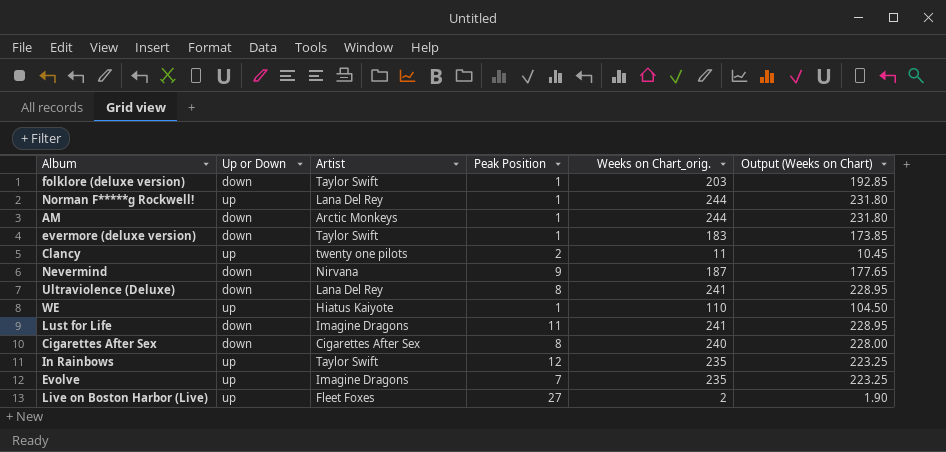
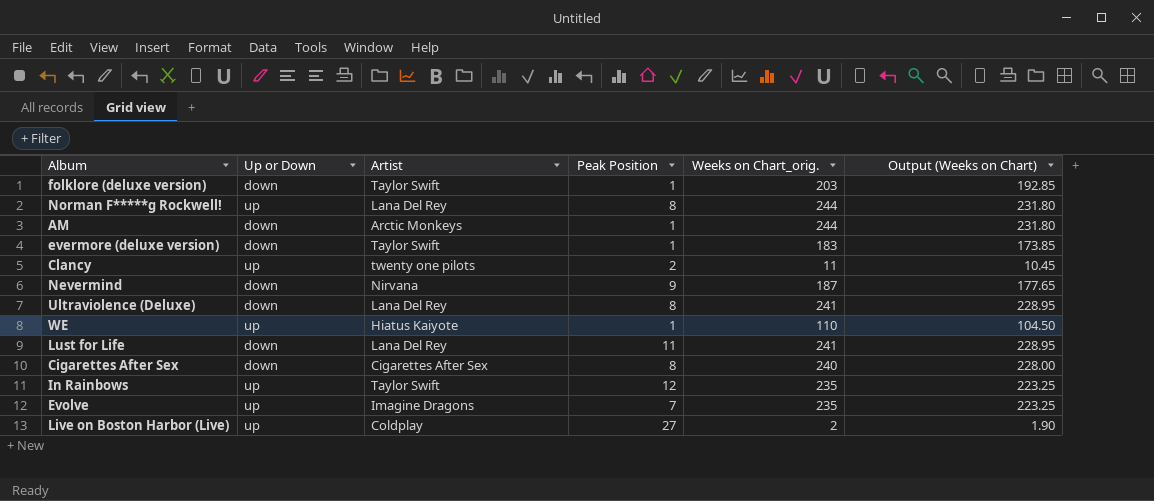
Norman F*****g Rockwell! | Peak Position: 1 -> 8
Lust for Life | Artist: Imagine Dragons -> Lana Del Rey
Live on Boston Harbor (Live) | Artist: Fleet Foxes -> Coldplay

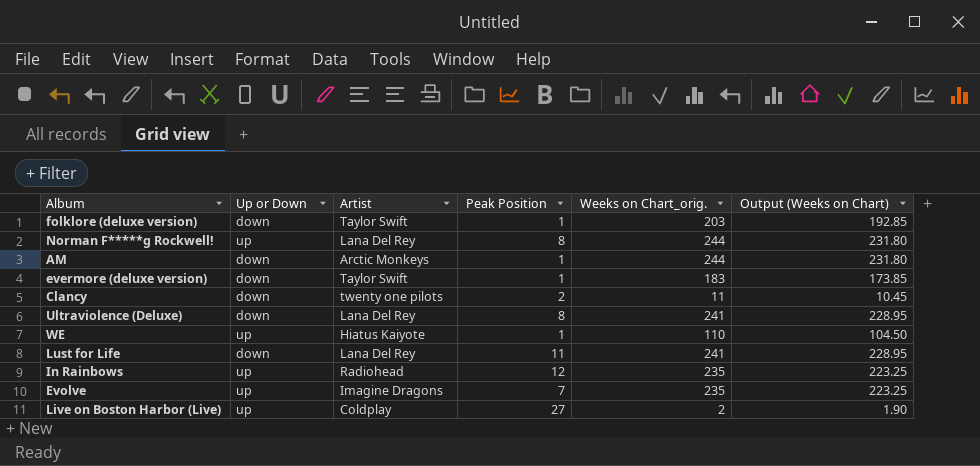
row Nevermind: down | Nirvana | 9 | 187 | 177.65 -> none
row Cigarettes After Sex: down | Cigarettes After Sex | 8 | 240 | 228.00 -> none
Clancy | Up or Down: up -> down
In Rainbows | Artist: Taylor Swift -> Radiohead

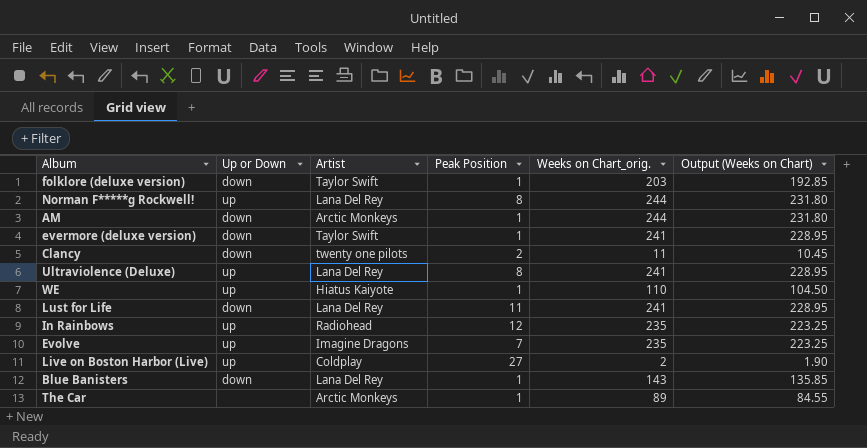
evermore (deluxe version) | Weeks on Chart_orig.: 183 -> 241
evermore (deluxe version) | Output (Weeks on Chart): 173.85 -> 228.95
Ultraviolence (Deluxe) | Up or Down: down -> up
row Blue Banisters: none -> down | Lana Del Rey | 1 | 143 | 135.85
row The Car: none -> none | Arctic Monkeys | 1 | 89 | 84.55

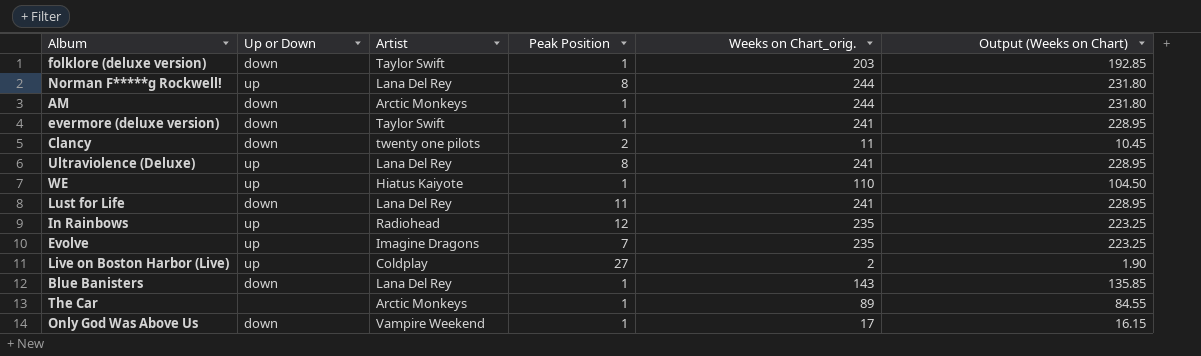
row Only God Was Above Us: none -> down | Vampire Weekend | 1 | 17 | 16.15

